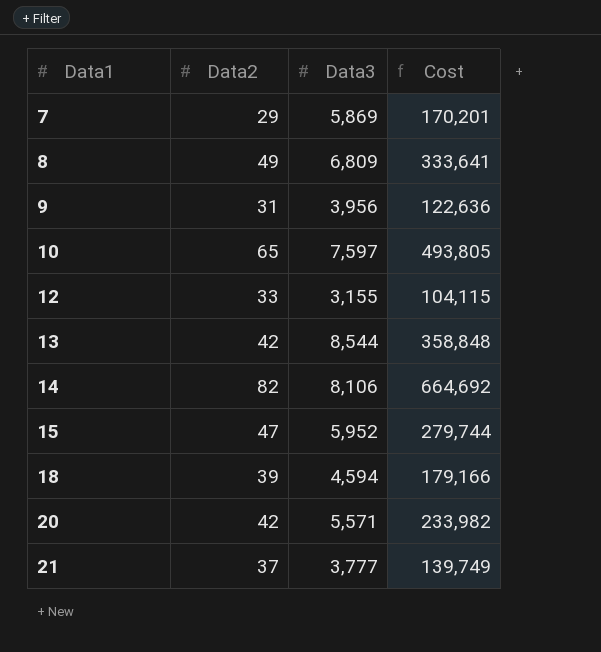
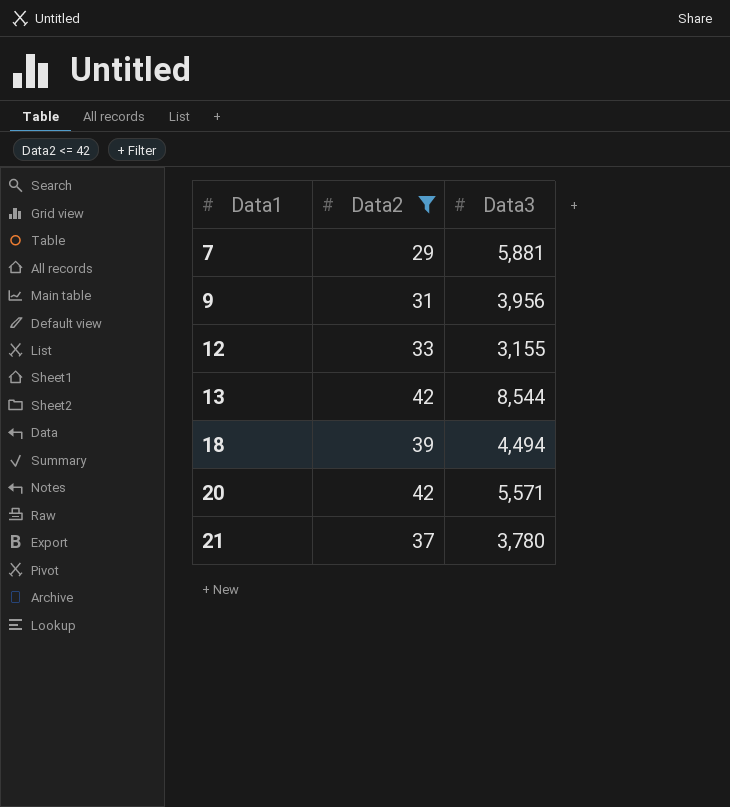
filter: none -> Data2 <= 42
column Cost | formula: [Data2] * [Data3] -> none
7 | Data3: 5,869 -> 5,881
18 | Data3: 4,594 -> 4,494
21 | Data3: 3,777 -> 3,780

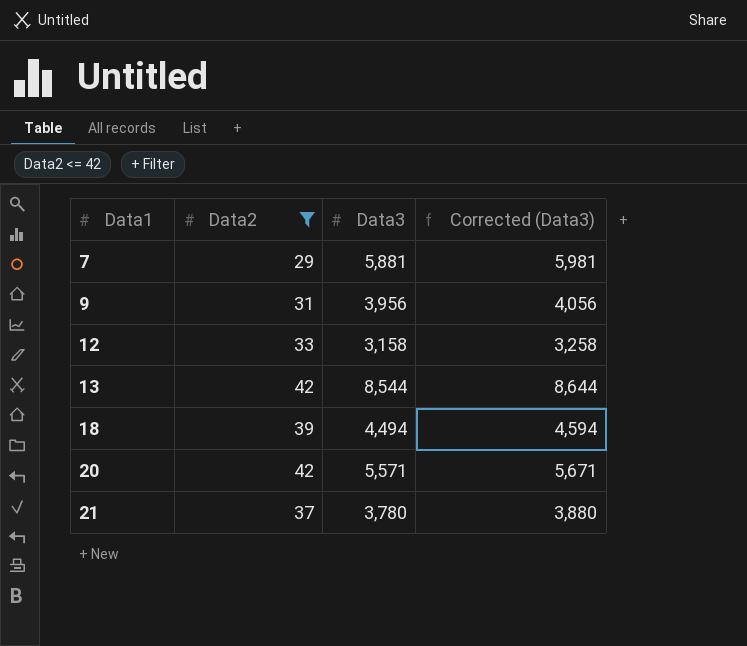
column Corrected (Data3) | formula: none -> [Data3] + 100
12 | Data3: 3,155 -> 3,158

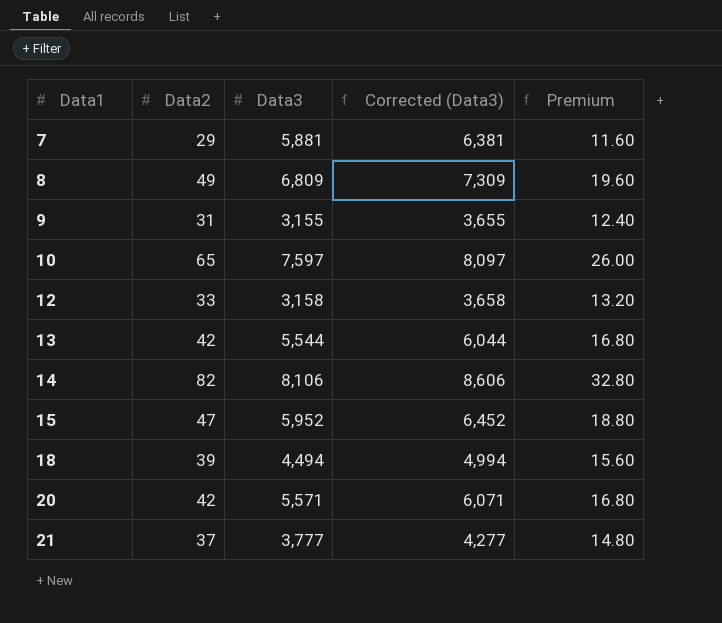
filter: Data2 <= 42 -> none
column Corrected (Data3) | formula: [Data3] + 100 -> [Data3] + 500
column Premium | formula: none -> [Data2] * 0.4
9 | Data3: 3,956 -> 3,155
13 | Data3: 8,544 -> 5,544
21 | Data3: 3,780 -> 3,777

